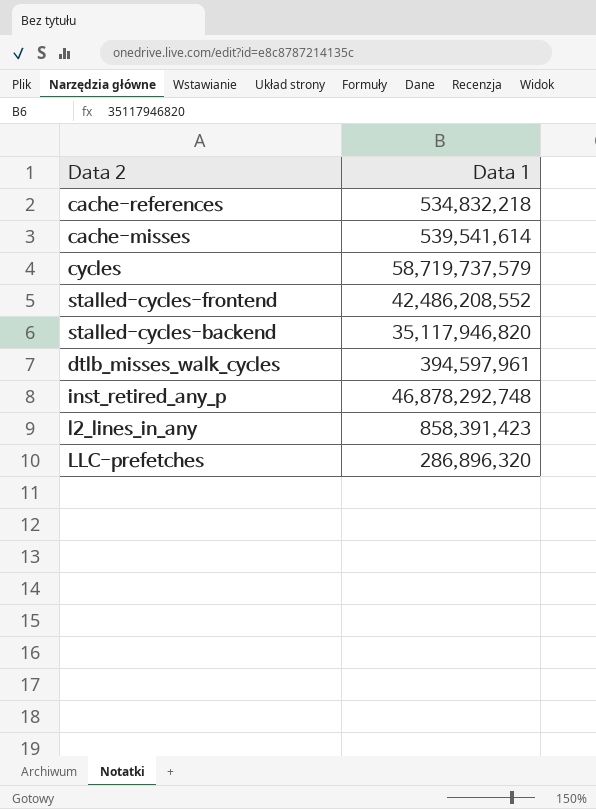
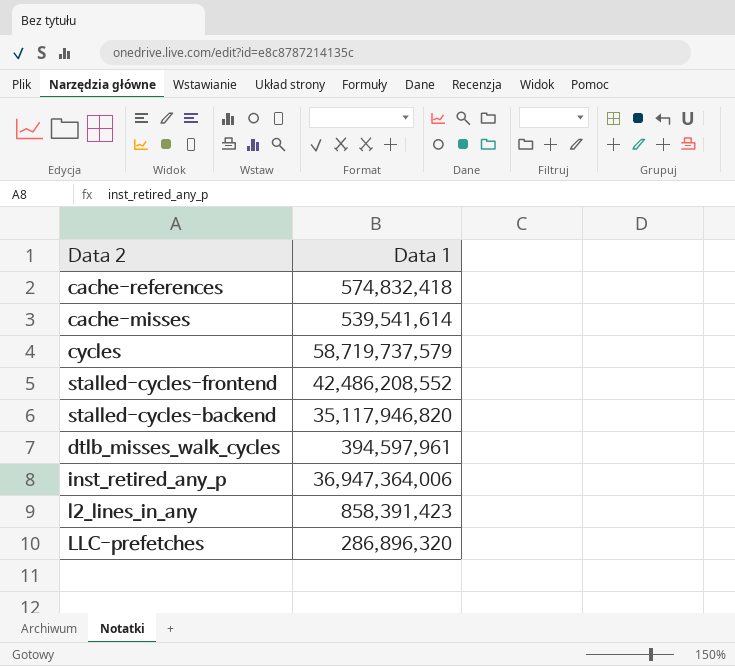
cache-references | Data 1: 534,832,218 -> 574,832,418
inst_retired_any_p | Data 1: 46,878,292,748 -> 36,947,364,006

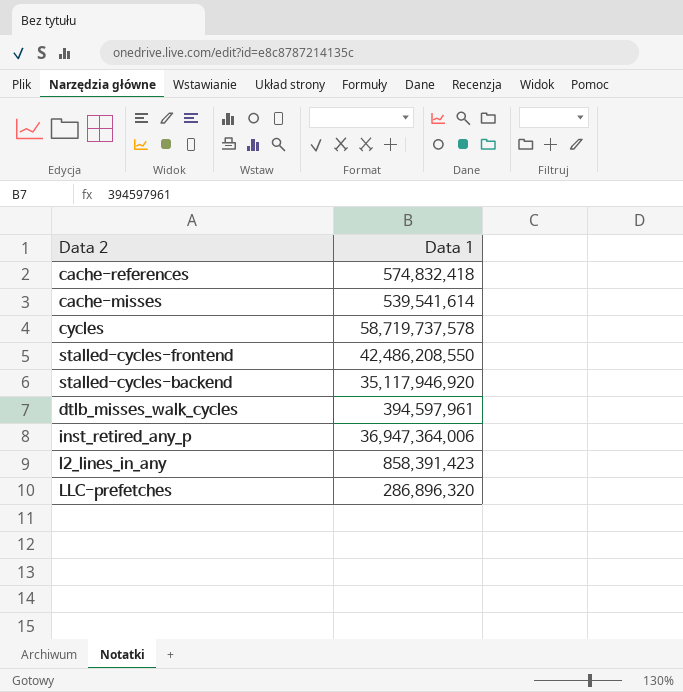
cycles | Data 1: 58,719,737,579 -> 58,719,737,578
stalled-cycles-frontend | Data 1: 42,486,208,552 -> 42,486,208,550
stalled-cycles-backend | Data 1: 35,117,946,820 -> 35,117,946,920

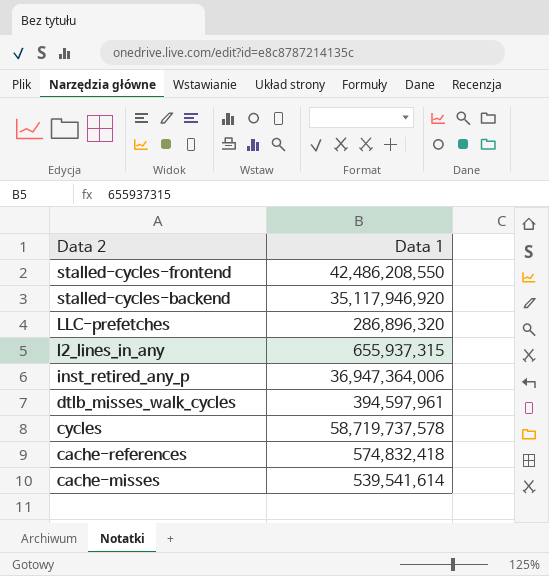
row order: none -> Data 2 descending
l2_lines_in_any | Data 1: 858,391,423 -> 655,937,315

